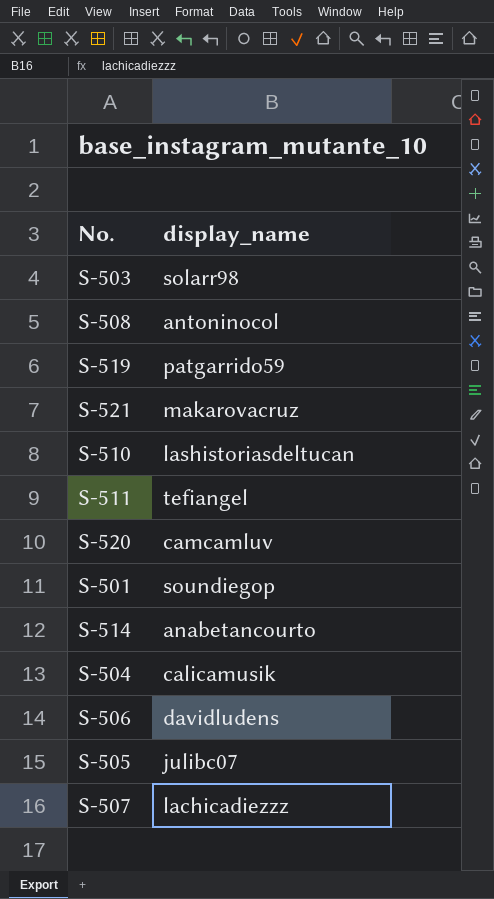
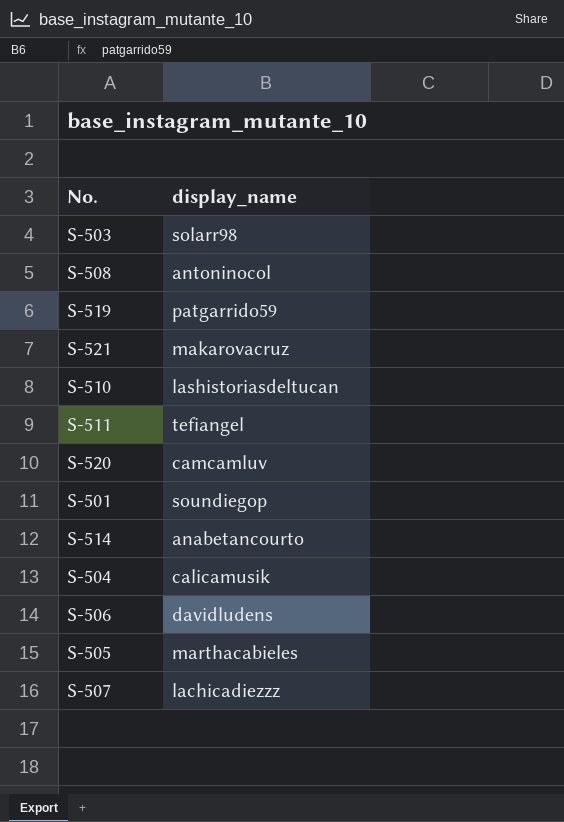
S-505 | display_name: julibc07 -> marthacabieles

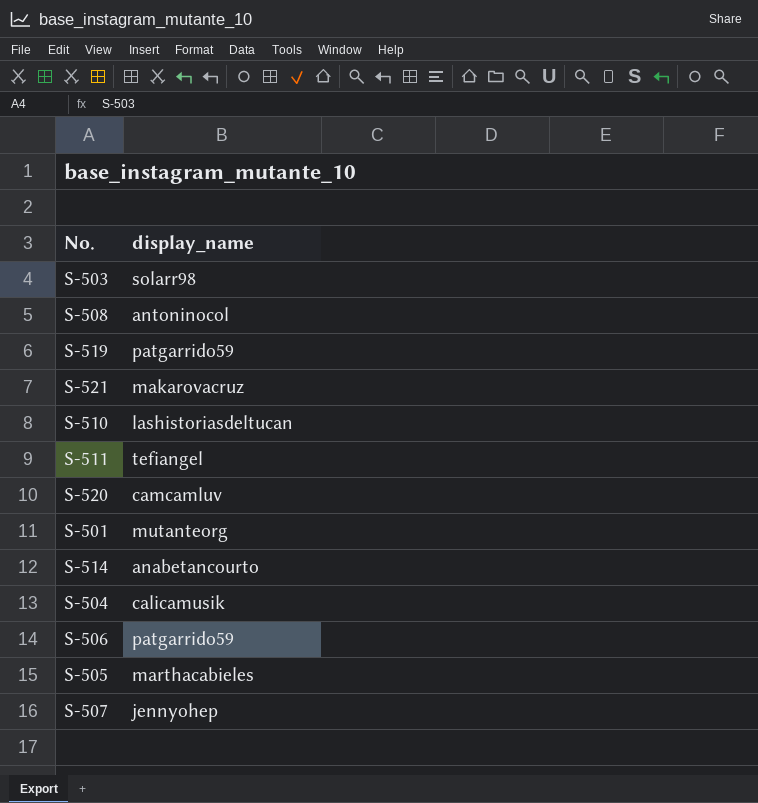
S-501 | display_name: soundiegop -> mutanteorg
S-506 | display_name: davidludens -> patgarrido59
S-507 | display_name: lachicadiezzz -> jennyohep

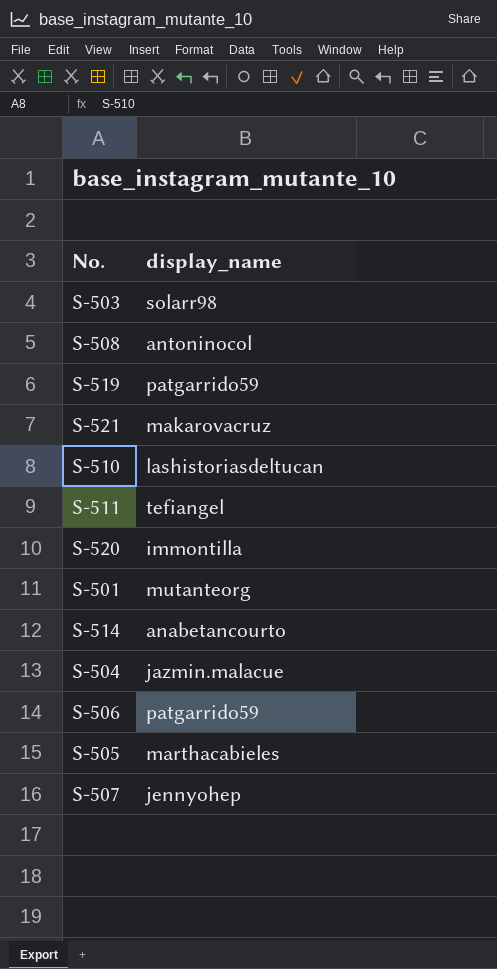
S-520 | display_name: camcamluv -> immontilla
S-504 | display_name: calicamusik -> jazmin.malacue

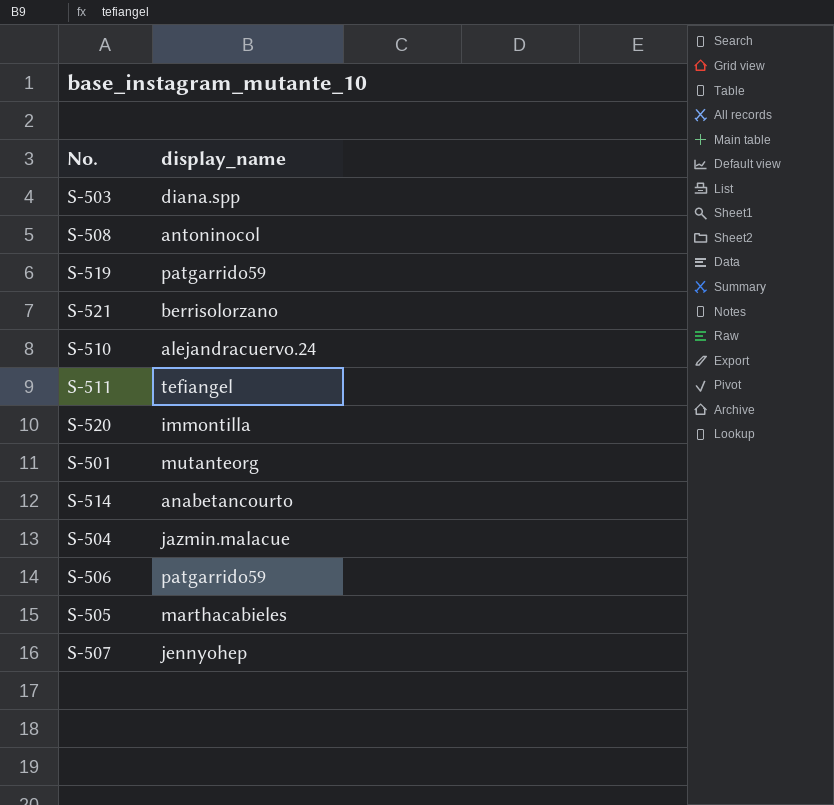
S-503 | display_name: solarr98 -> diana.spp
S-521 | display_name: makarovacruz -> berrisolorzano
S-510 | display_name: lashistoriasdeltucan -> alejandracuervo.24

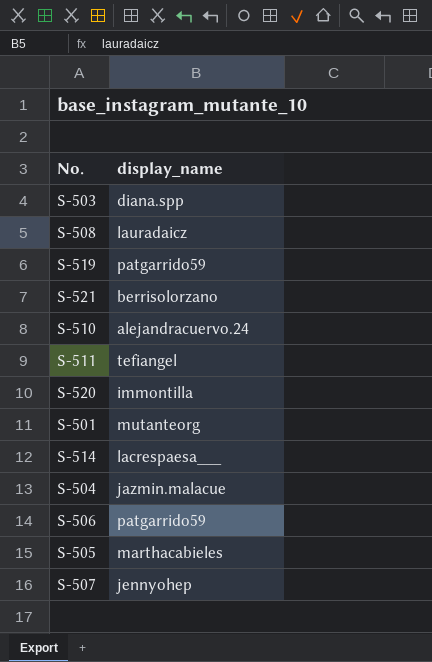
S-508 | display_name: antoninocol -> lauradaicz
S-514 | display_name: anabetancourto -> lacrespaesa___

